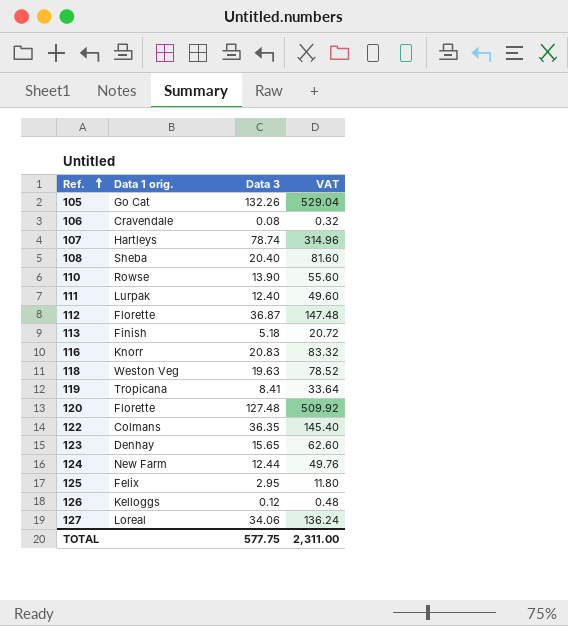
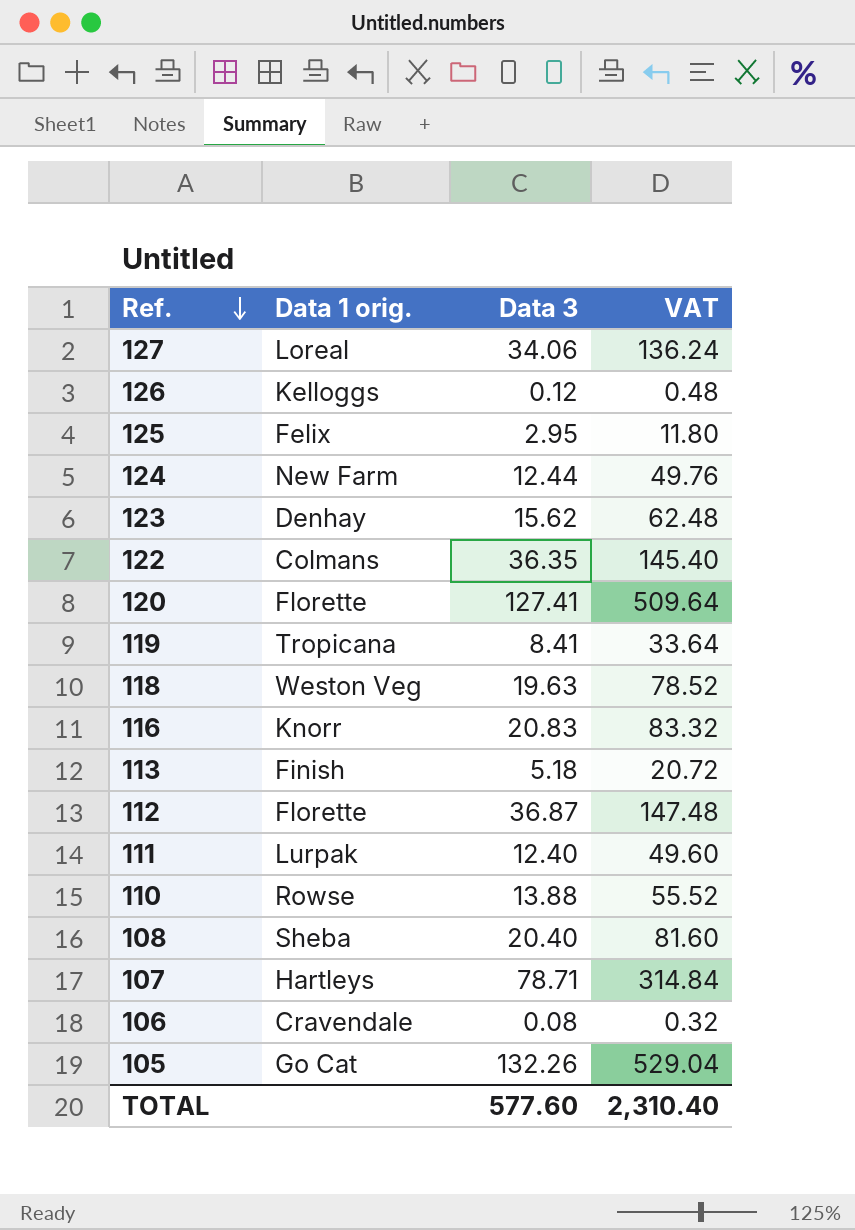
row order: Ref. ascending -> Ref. descending
123 | Data 3: 15.65 -> 15.62
123 | VAT: 62.60 -> 62.48
120 | Data 3: 127.48 -> 127.41
120 | VAT: 509.92 -> 509.64
110 | Data 3: 13.90 -> 13.88
110 | VAT: 55.60 -> 55.52
107 | Data 3: 78.74 -> 78.71
107 | VAT: 314.96 -> 314.84
TOTAL | Data 3: 577.75 -> 577.60
TOTAL | VAT: 2,311.00 -> 2,310.40

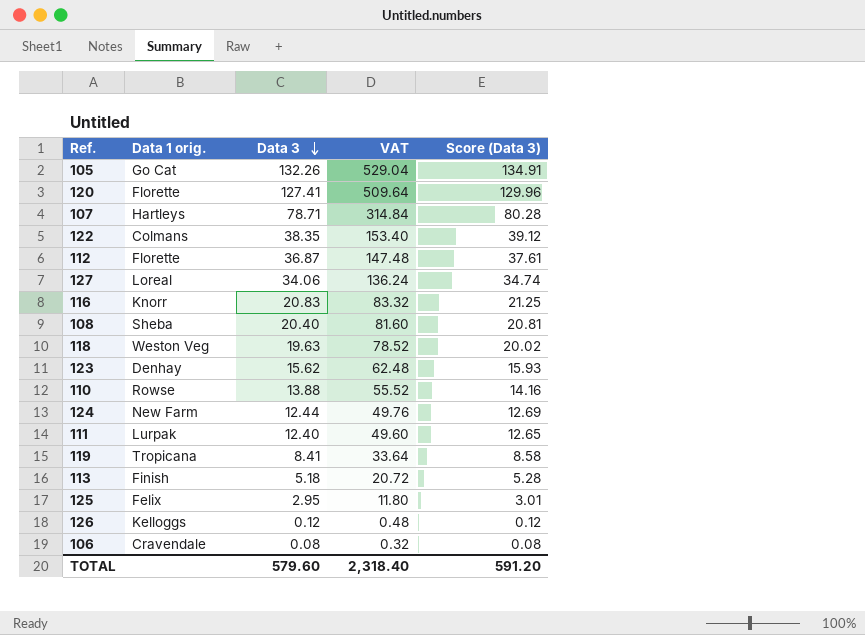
row order: Ref. descending -> Data 3 descending
column Score (Data 3) | formula: none -> [Data 3] * 1.02
122 | Data 3: 36.35 -> 38.35
122 | VAT: 145.40 -> 153.40
TOTAL | Data 3: 577.60 -> 579.60
TOTAL | VAT: 2,310.40 -> 2,318.40

